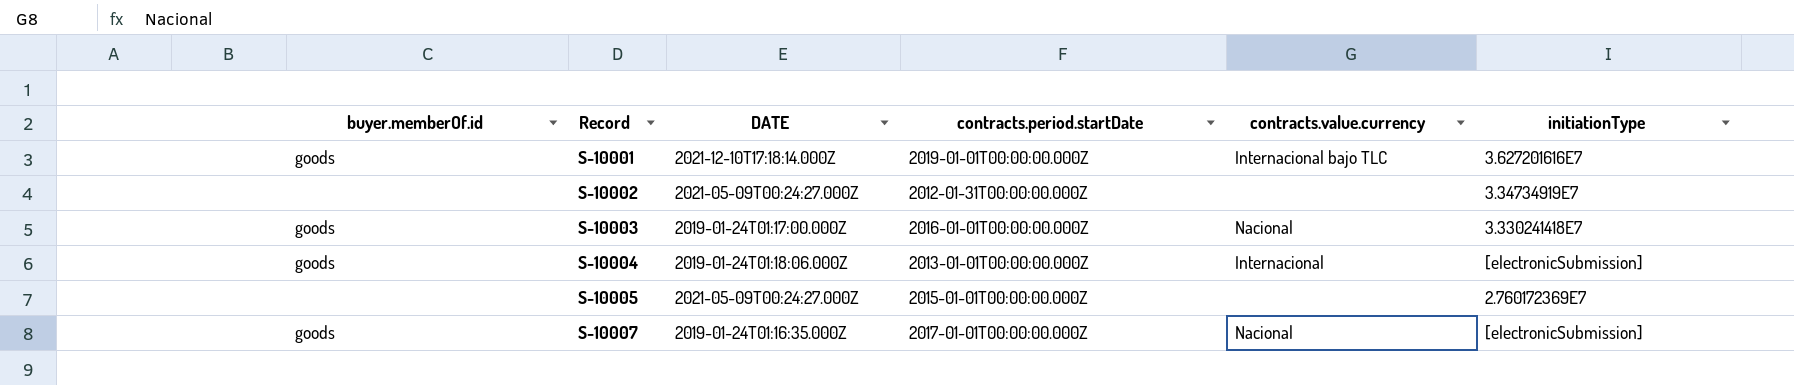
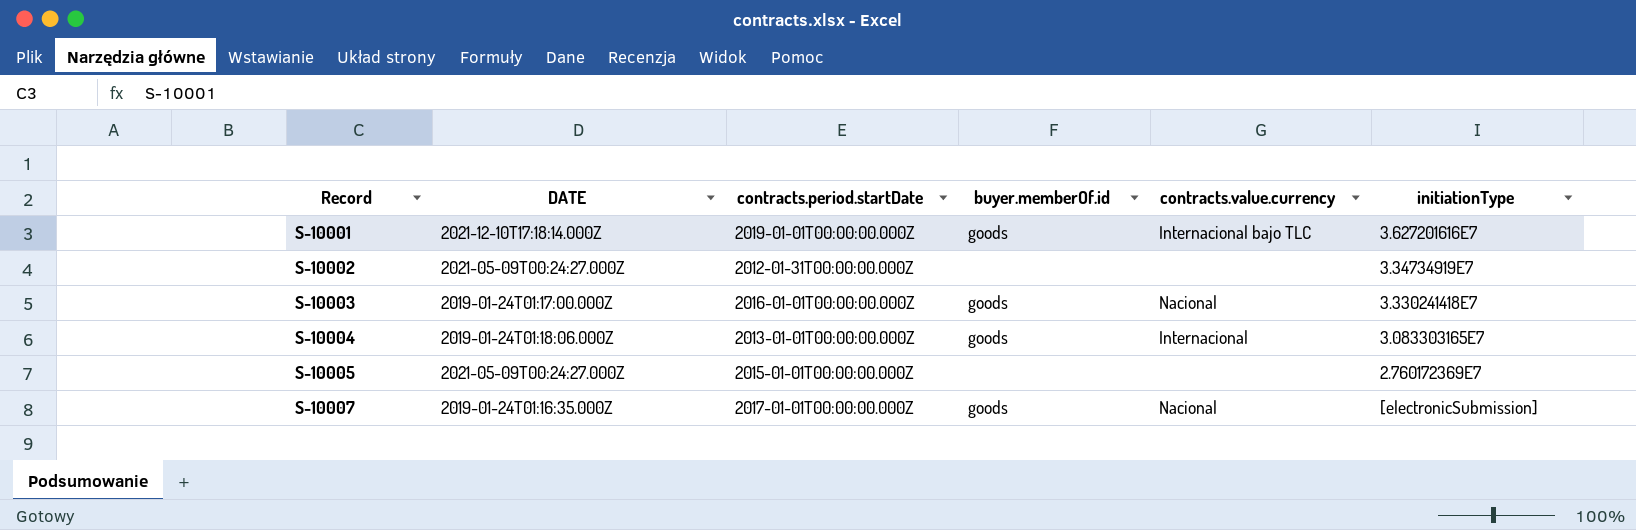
column buyer.memberOf.id | position: 1 -> 4
S-10004 | initiationType: [electronicSubmission] -> 3.083303165E7

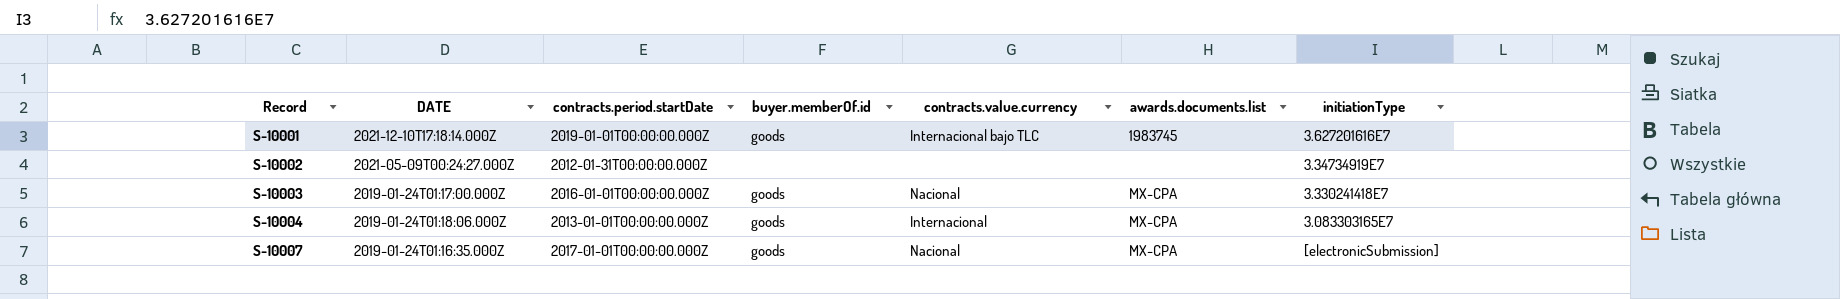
column awards.documents.list | position: none -> 6
row S-10005: 2021-05-09T00:24:27.000Z | 2015-01-01T00:00:00.000Z | none | none | 2.760172369E7 -> none

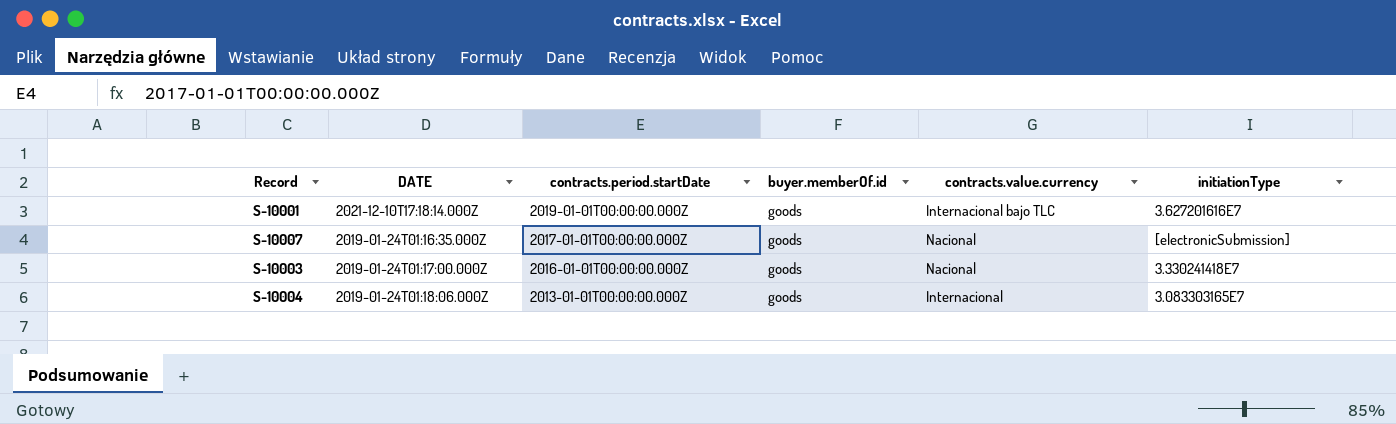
row order: Record ascending -> contracts.period.startDate descending
column awards.documents.list | position: 6 -> none
row S-10002: 2021-05-09T00:24:27.000Z | 2012-01-31T00:00:00.000Z | none | none | none | 3.34734919E7 -> none

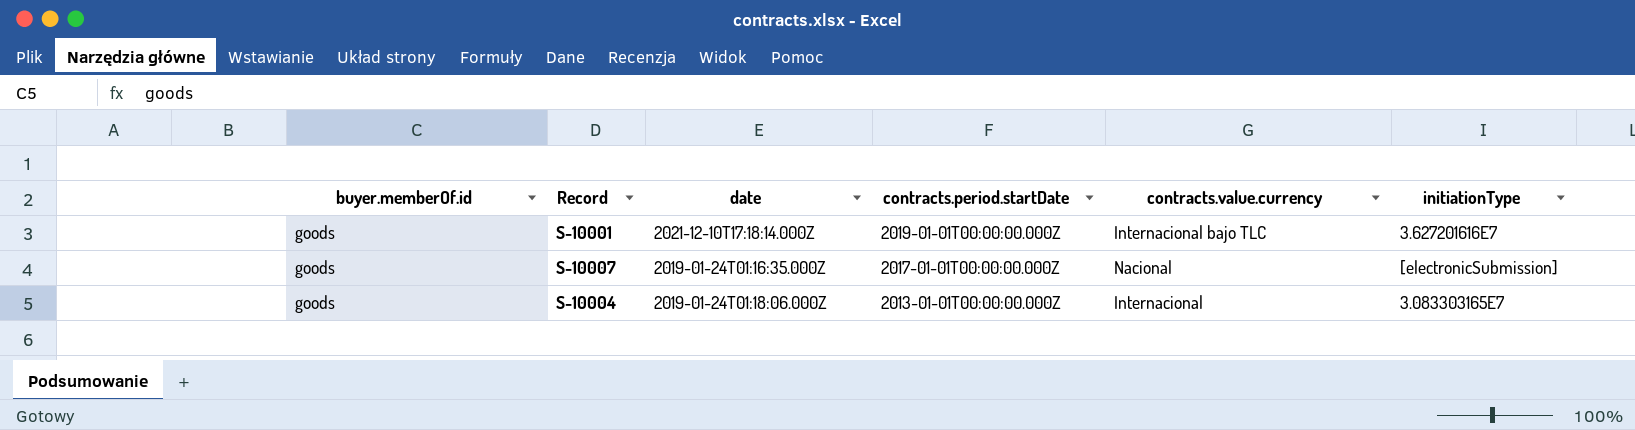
column buyer.memberOf.id | position: 4 -> 1
column name: DATE -> date
row S-10003: 2019-01-24T01:17:00.000Z | 2016-01-01T00:00:00.000Z | goods | Nacional | 3.330241418E7 -> none

